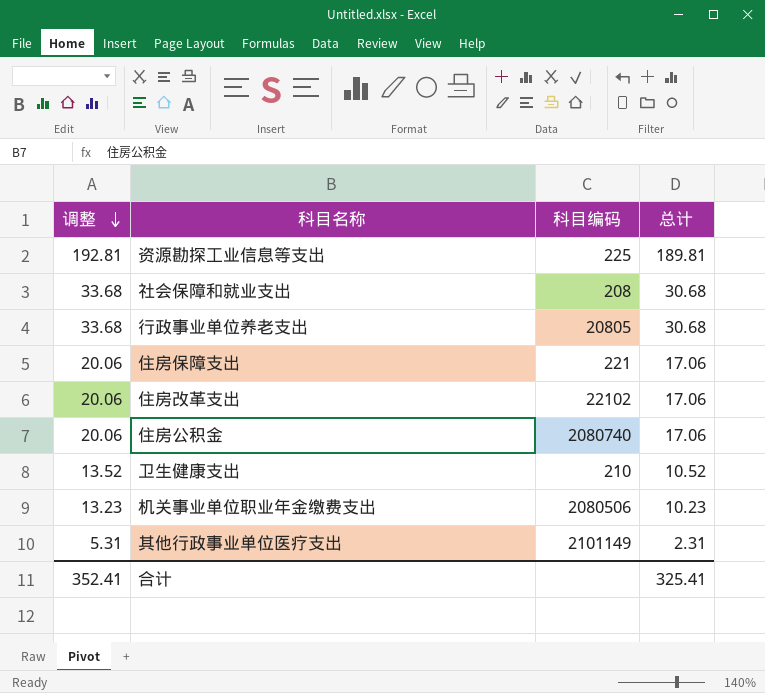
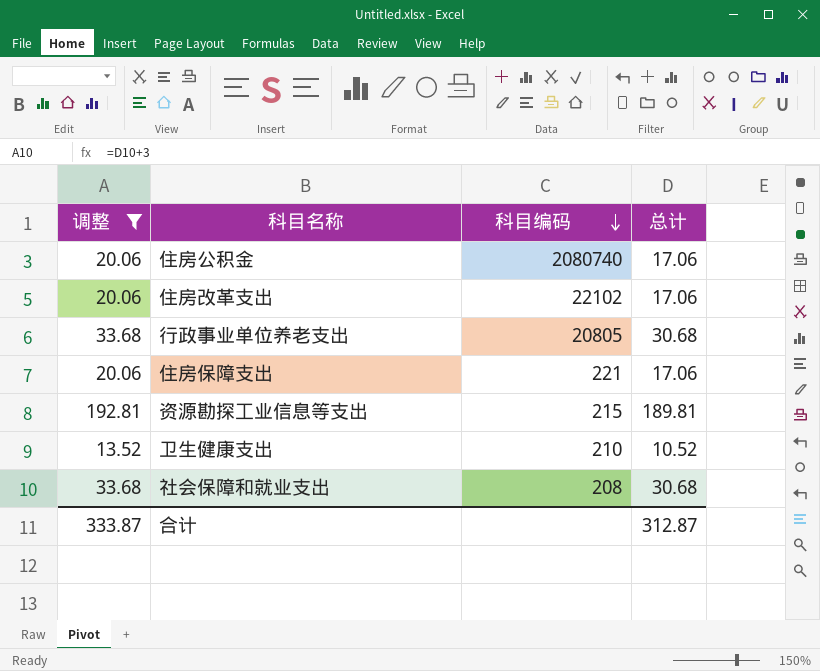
filter: none -> 调整 >= 13.52
row order: 调整 descending -> 科目编码 descending
资源勘探工业信息等支出 | 科目编码: 225 -> 215
合计 | 调整: 352.41 -> 333.87
合计 | 总计: 325.41 -> 312.87

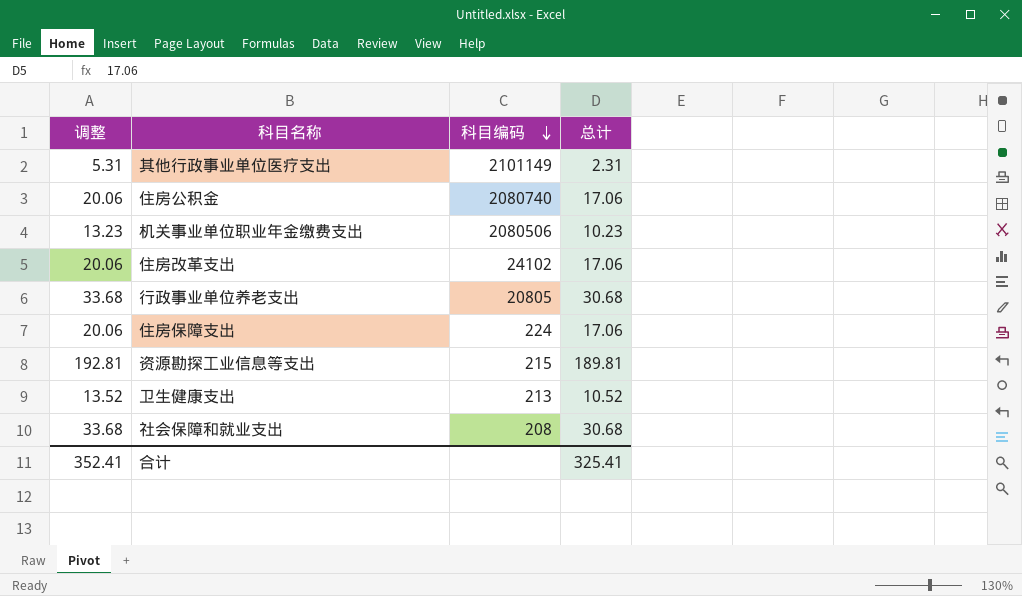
filter: 调整 >= 13.52 -> none
住房改革支出 | 科目编码: 22102 -> 24102
住房保障支出 | 科目编码: 221 -> 224
卫生健康支出 | 科目编码: 210 -> 213
合计 | 调整: 333.87 -> 352.41
合计 | 总计: 312.87 -> 325.41

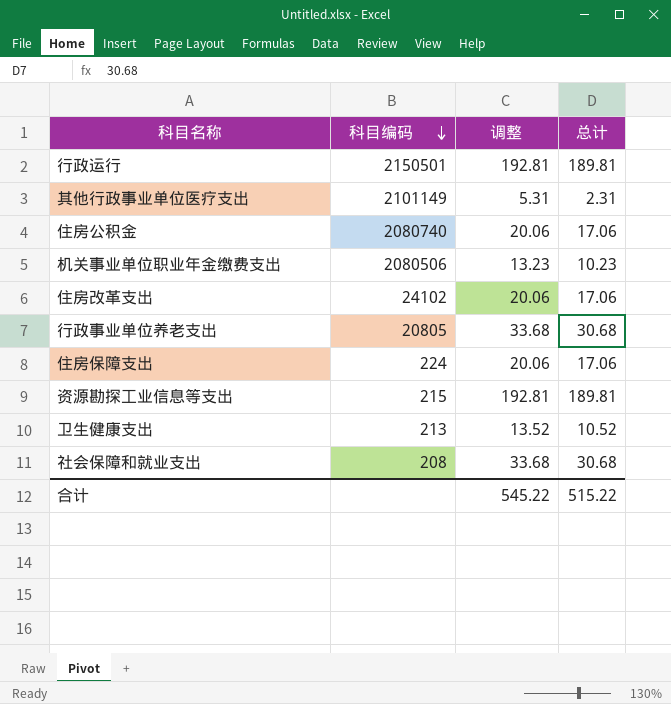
column 调整 | position: 1 -> 3
row 行政运行: none -> 2150501 | 192.81 | 189.81
合计 | 调整: 352.41 -> 545.22
合计 | 总计: 325.41 -> 515.22

